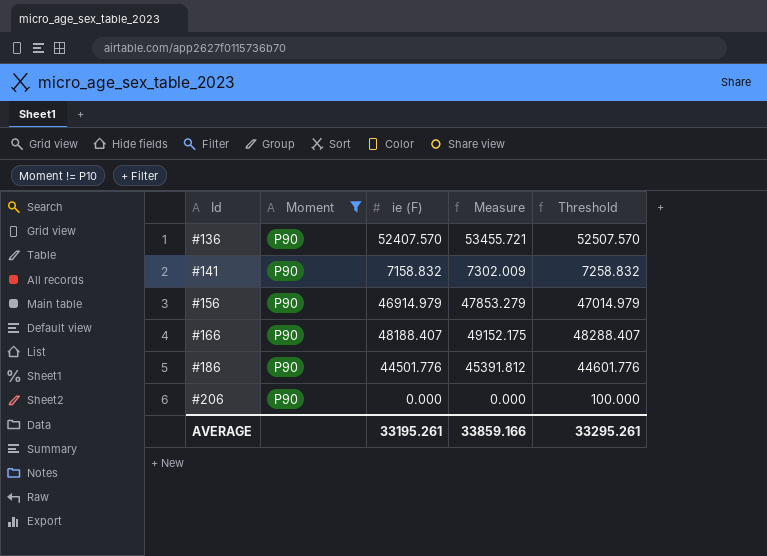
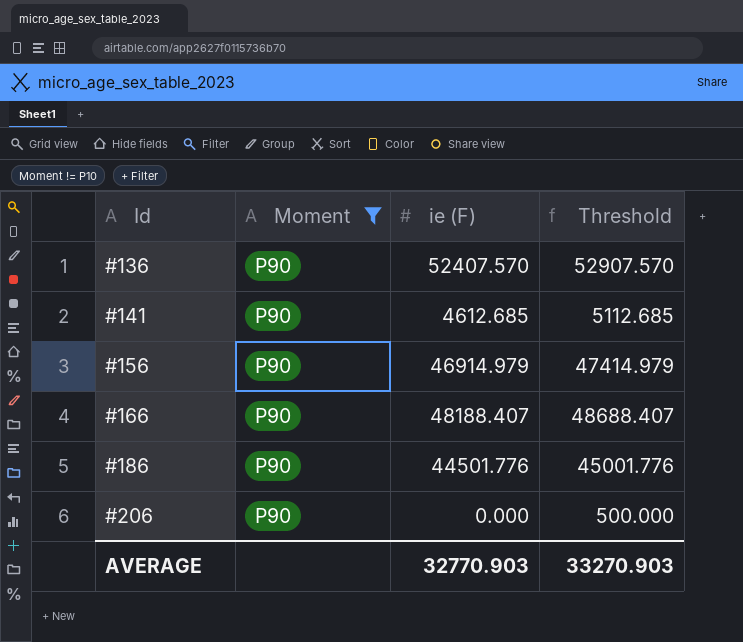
column Measure | formula: [ie (F)] * 1.02 -> none
column Threshold | formula: [ie (F)] + 100 -> [ie (F)] + 500
#141 | ie (F): 7158.832 -> 4612.685
AVERAGE | ie (F): 33195.261 -> 32770.903
AVERAGE | Threshold: 33295.261 -> 33270.903

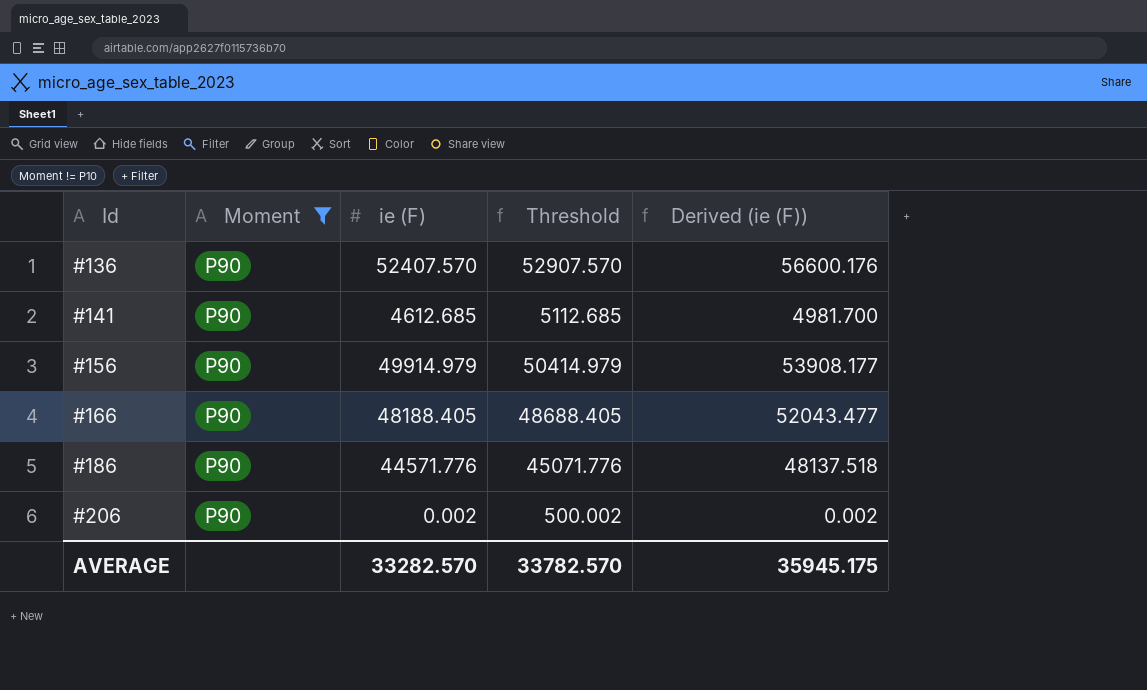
column Derived (ie (F)) | formula: none -> [ie (F)] * 1.08
#156 | ie (F): 46914.979 -> 49914.979
#156 | Threshold: 47414.979 -> 50414.979
#166 | ie (F): 48188.407 -> 48188.405
#166 | Threshold: 48688.407 -> 48688.405
#186 | ie (F): 44501.776 -> 44571.776
#186 | Threshold: 45001.776 -> 45071.776
#206 | ie (F): 0.000 -> 0.002
#206 | Threshold: 500.000 -> 500.002
AVERAGE | ie (F): 32770.903 -> 33282.570
AVERAGE | Threshold: 33270.903 -> 33782.570

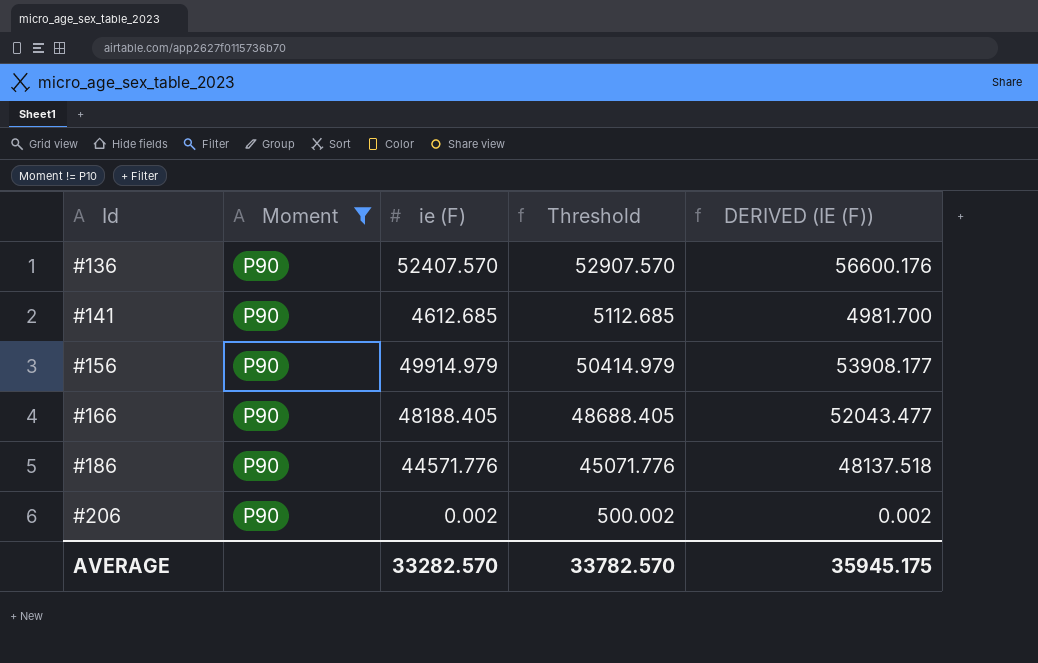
column name: Derived (ie (F)) -> DERIVED (IE (F))

